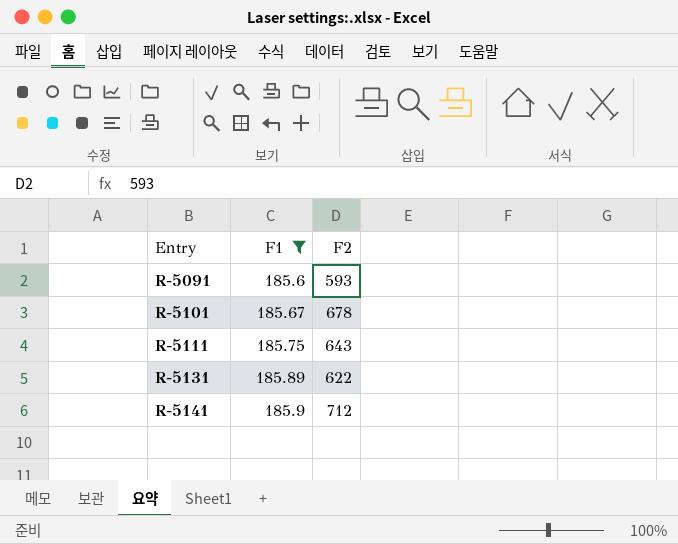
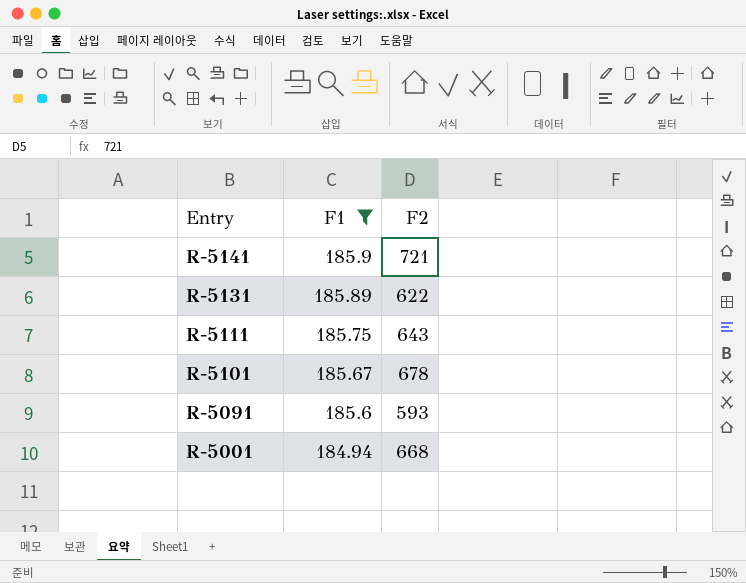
row order: Entry ascending -> Entry descending
R-5141 | F2: 712 -> 721
row R-5001: none -> 184.94 | 668

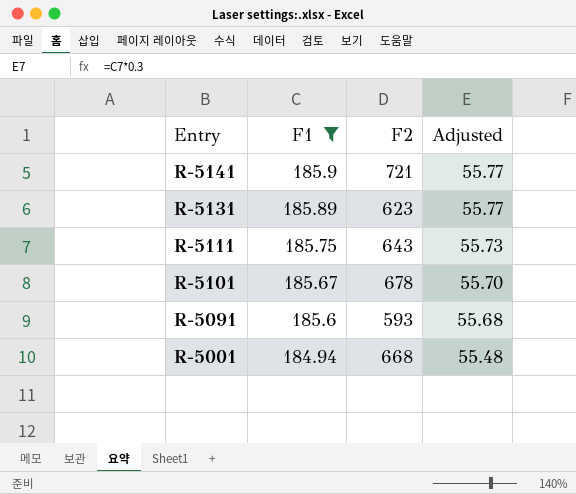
column Adjusted | formula: none -> [F1] * 0.3
R-5131 | F2: 622 -> 623

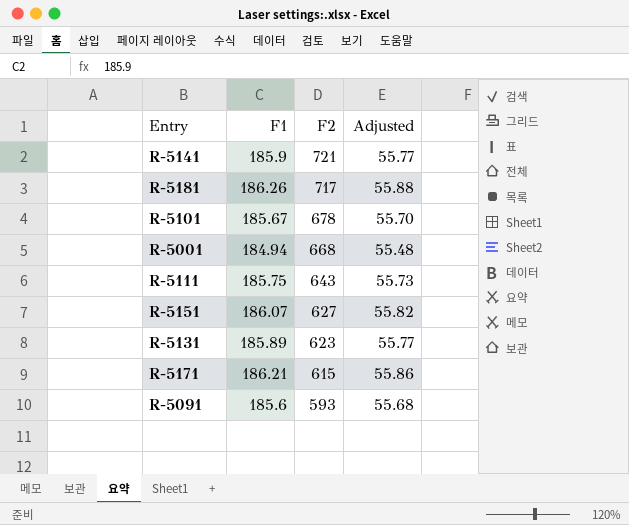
filter: F1 <= 185.9 -> none
row order: Entry descending -> F2 descending

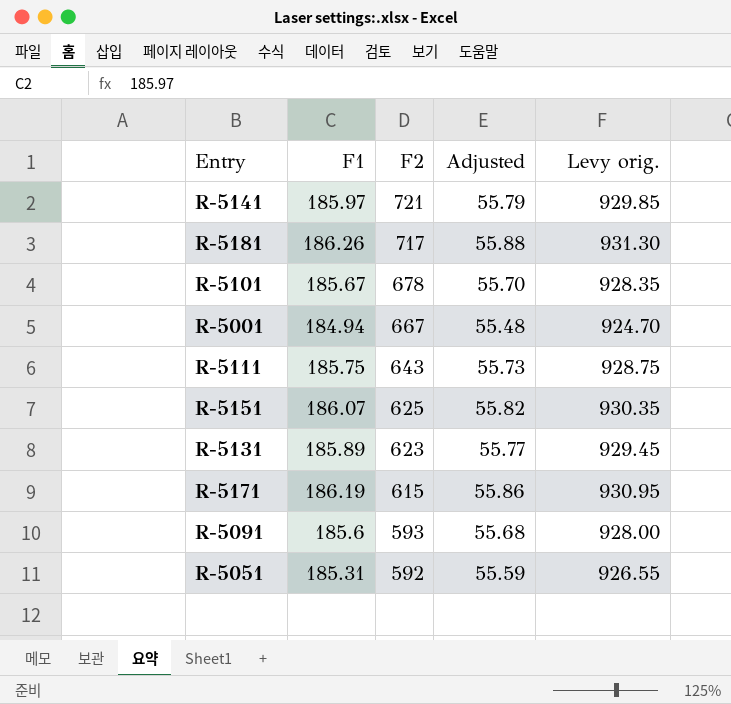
column Levy orig. | formula: none -> [F1] * 5
R-5141 | F1: 185.9 -> 185.97
R-5141 | Adjusted: 55.77 -> 55.79
R-5001 | F2: 668 -> 667
R-5151 | F2: 627 -> 625
R-5171 | F1: 186.21 -> 186.19
row R-5051: none -> 185.31 | 592 | 55.59 | 926.55

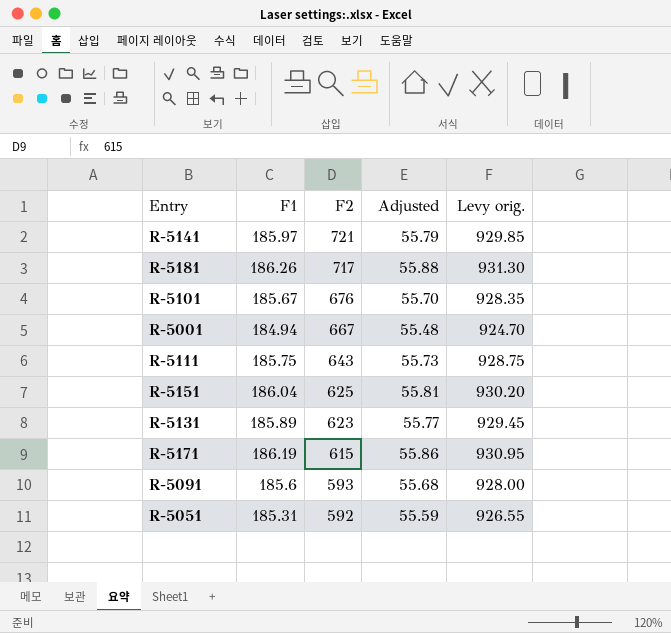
R-5101 | F2: 678 -> 676
R-5151 | F1: 186.07 -> 186.04
R-5151 | Adjusted: 55.82 -> 55.81
R-5151 | Levy orig.: 930.35 -> 930.20

